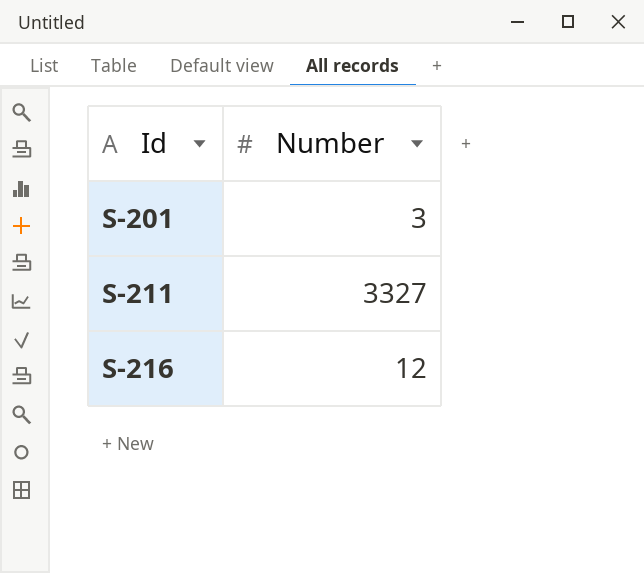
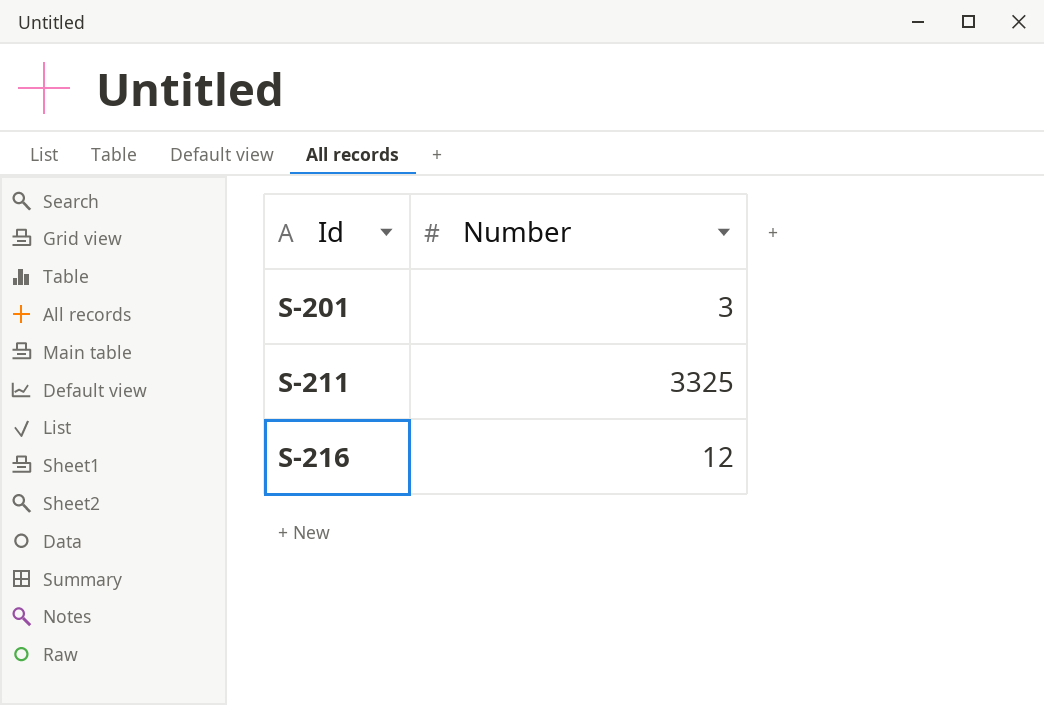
S-211 | Number: 3327 -> 3325

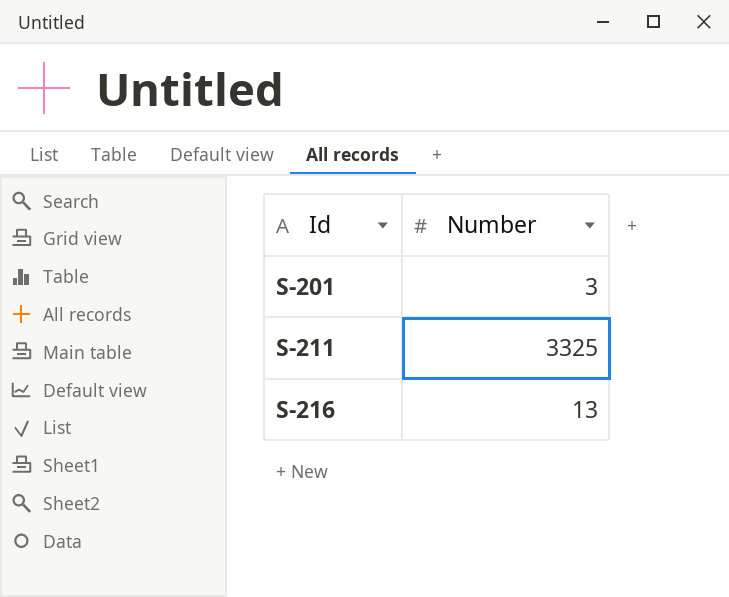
S-216 | Number: 12 -> 13

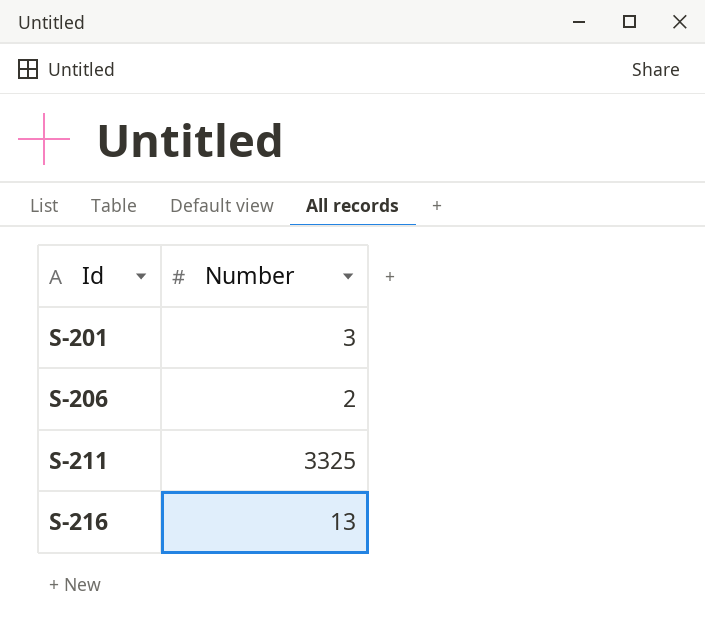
row S-206: none -> 2

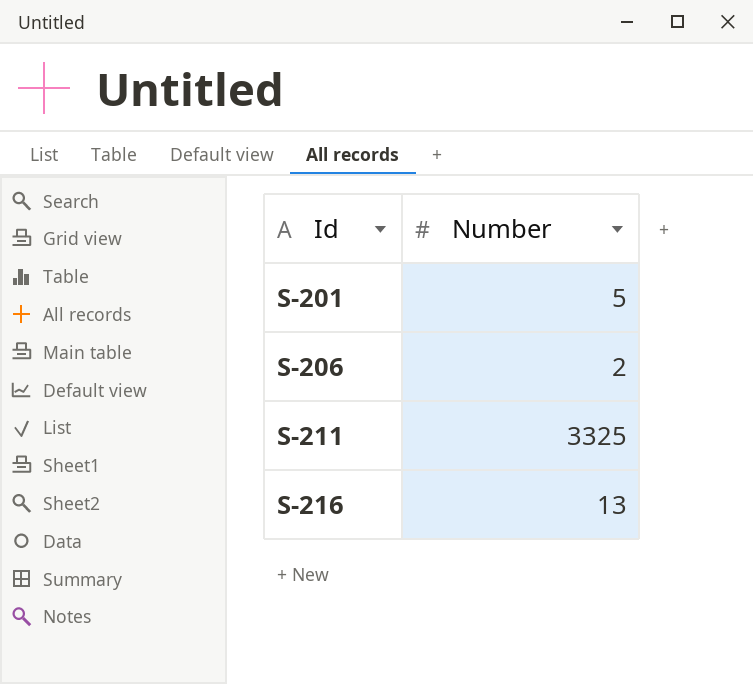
S-201 | Number: 3 -> 5

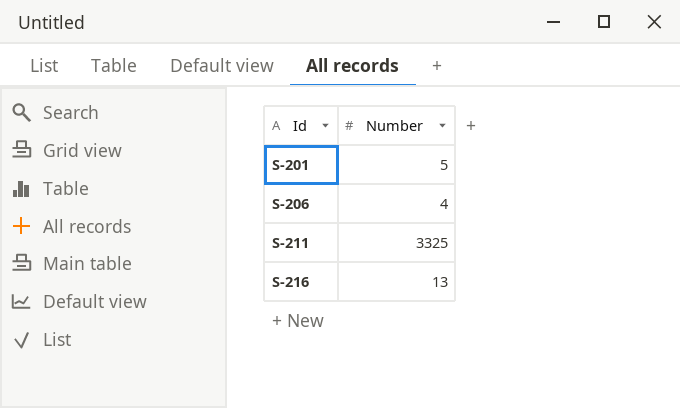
S-206 | Number: 2 -> 4

